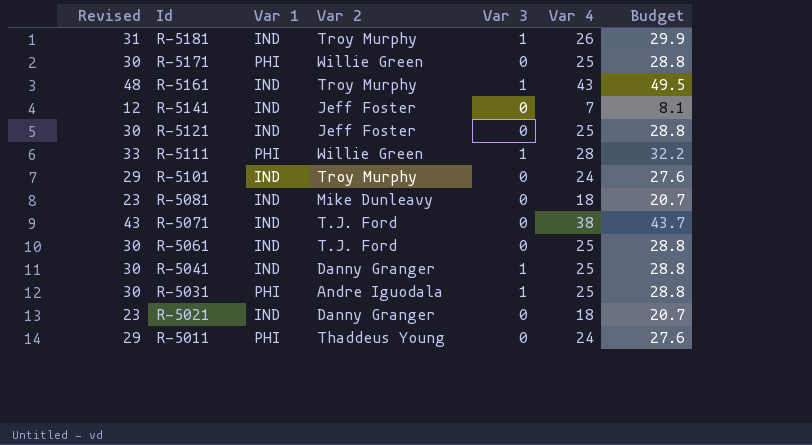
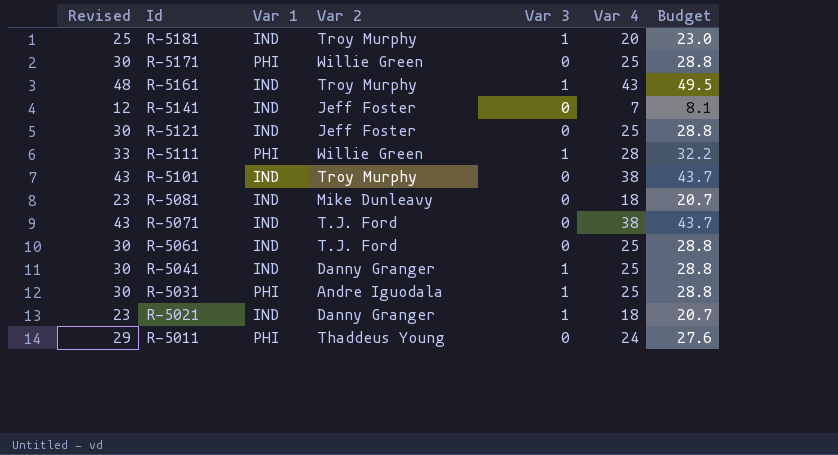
R-5181 | Revised: 31 -> 25
R-5181 | Var 4: 26 -> 20
R-5181 | Budget: 29.9 -> 23.0
R-5101 | Revised: 29 -> 43
R-5101 | Var 4: 24 -> 38
R-5101 | Budget: 27.6 -> 43.7
R-5021 | Var 3: 0 -> 1

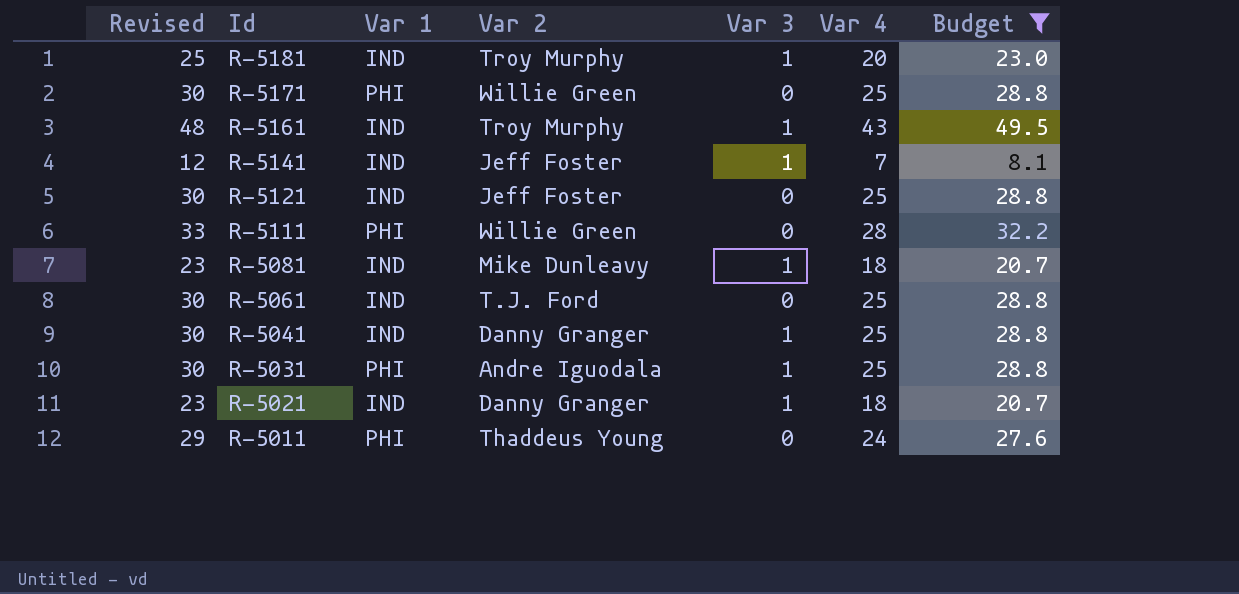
filter: none -> Budget != 43.7
R-5141 | Var 3: 0 -> 1
R-5111 | Var 3: 1 -> 0
R-5081 | Var 3: 0 -> 1

